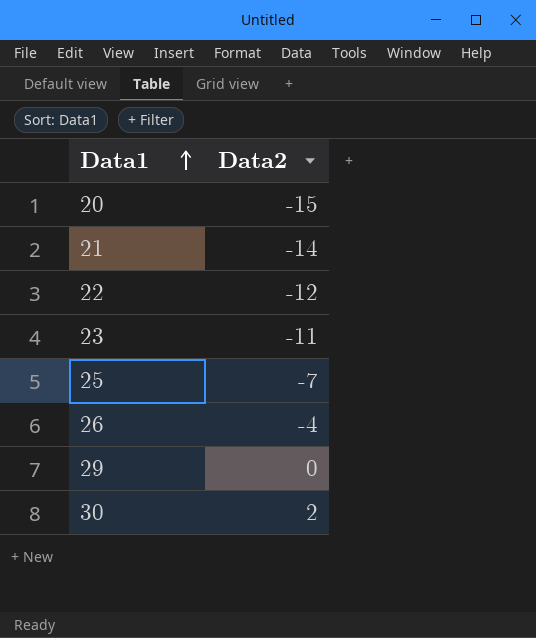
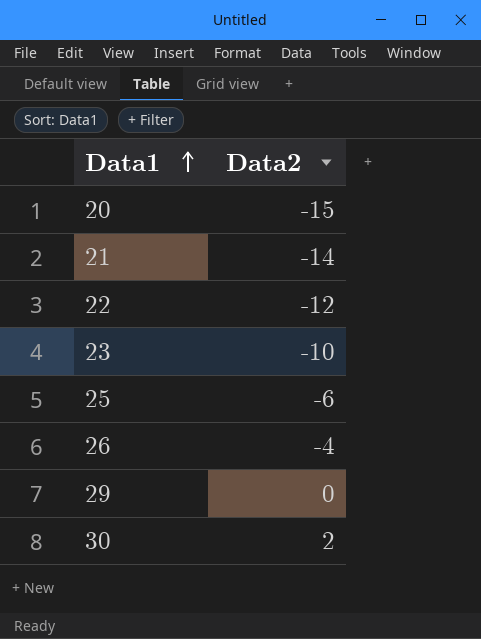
23 | Data2: -11 -> -10
25 | Data2: -7 -> -6

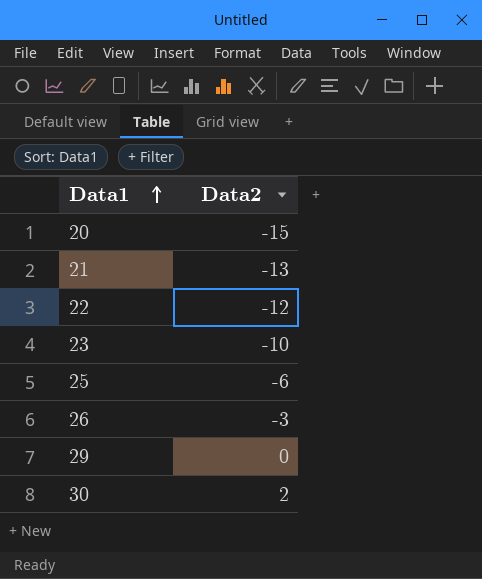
21 | Data2: -14 -> -13
26 | Data2: -4 -> -3

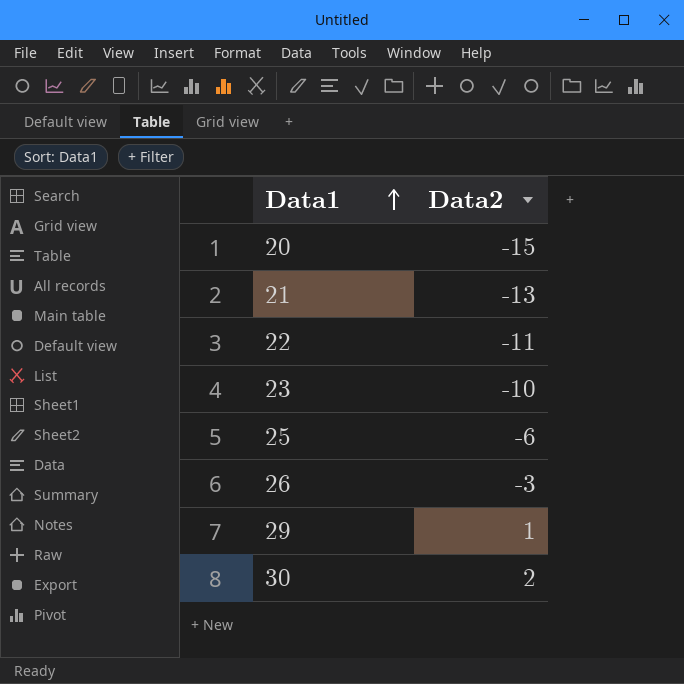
22 | Data2: -12 -> -11
29 | Data2: 0 -> 1

